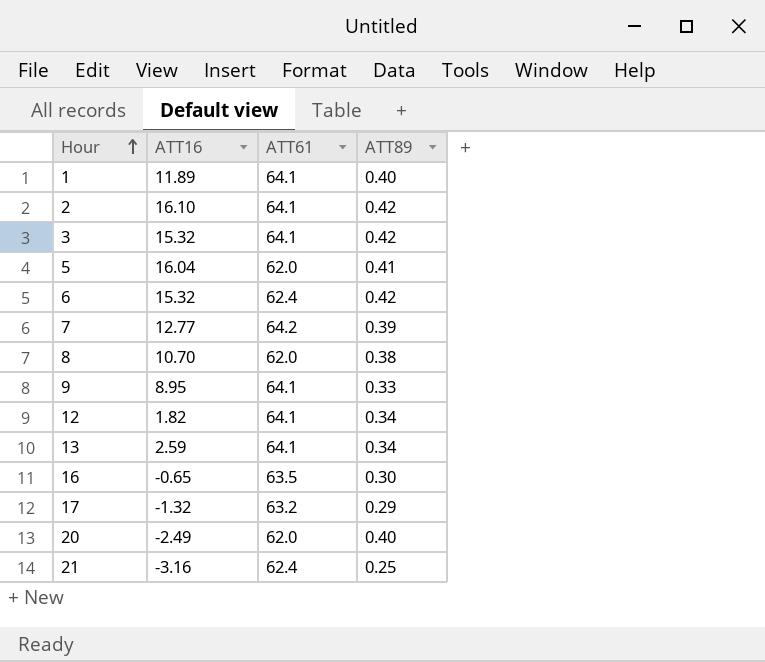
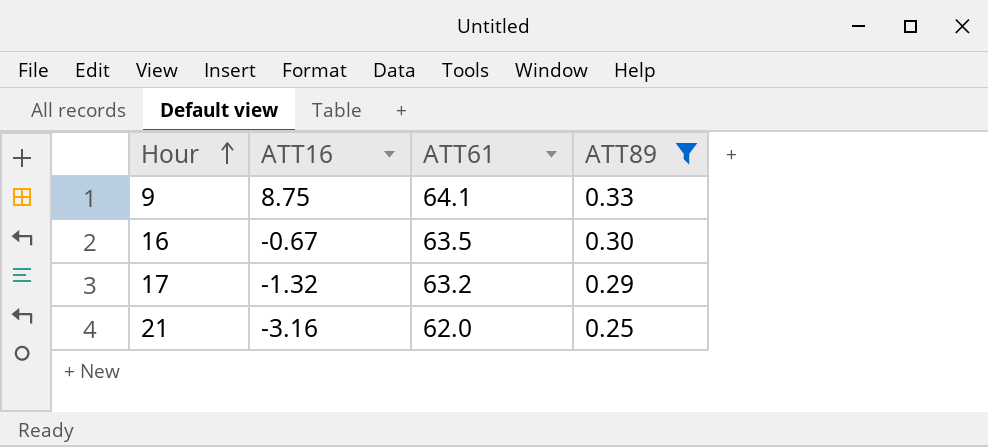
filter: none -> ATT89 <= 0.33
9 | ATT16: 8.95 -> 8.75
16 | ATT16: -0.65 -> -0.67
21 | ATT61: 62.4 -> 62.0

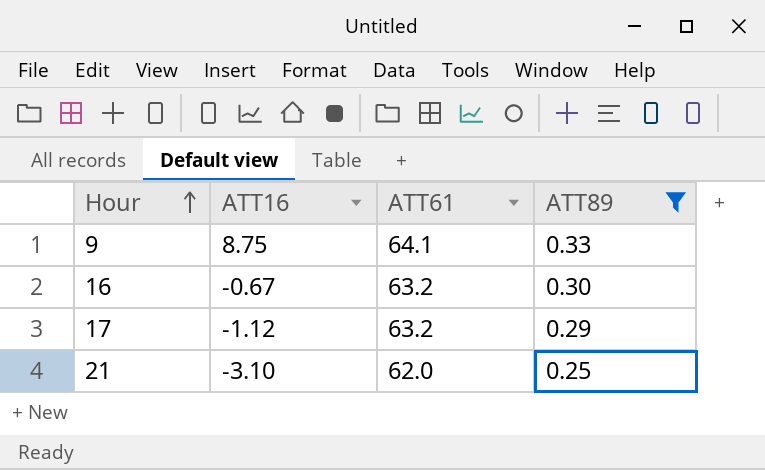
16 | ATT61: 63.5 -> 63.2
17 | ATT16: -1.32 -> -1.12
21 | ATT16: -3.16 -> -3.10

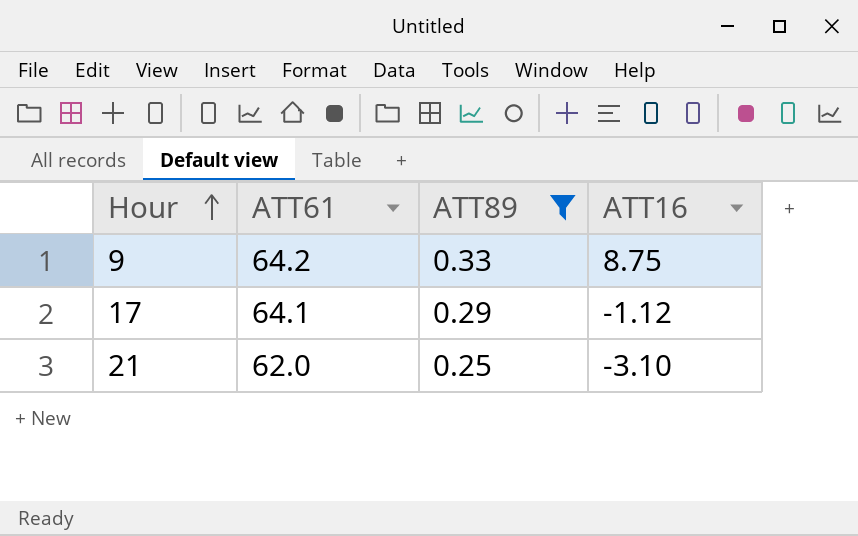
column ATT16 | position: 2 -> 4
row 16: -0.67 | 63.2 | 0.30 -> none
9 | ATT61: 64.1 -> 64.2
17 | ATT61: 63.2 -> 64.1

